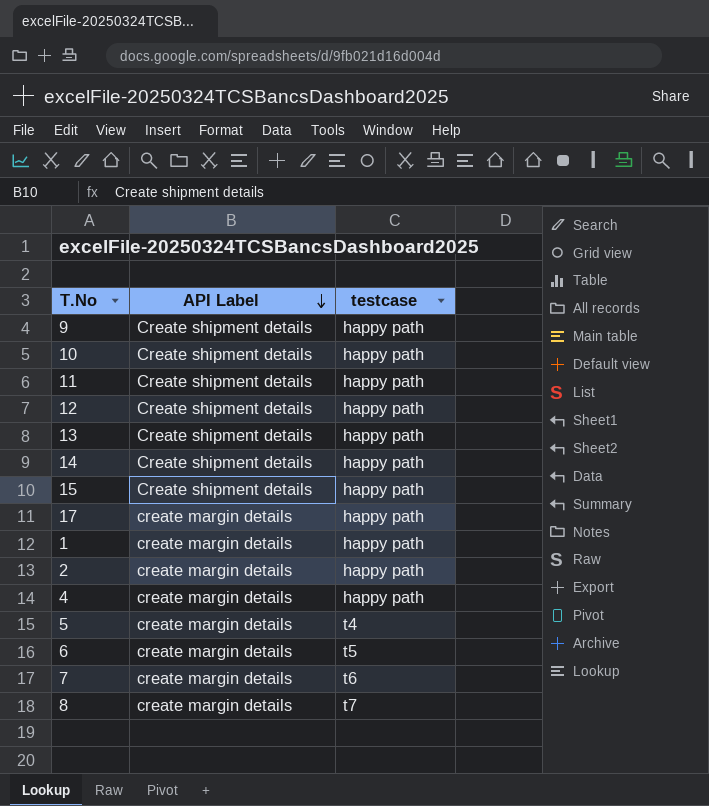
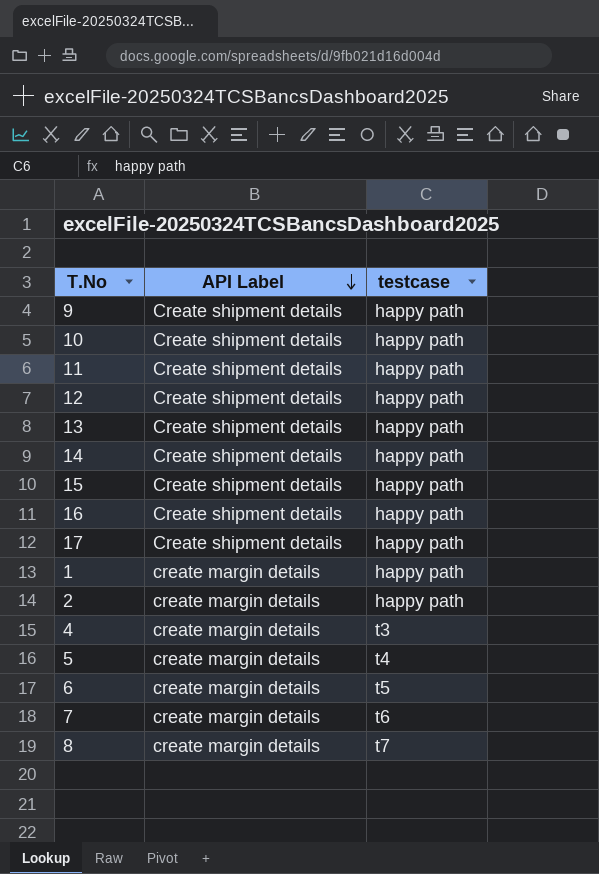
row 16: none -> Create shipment details | happy path
17 | API Label: create margin details -> Create shipment details
4 | testcase: happy path -> t3

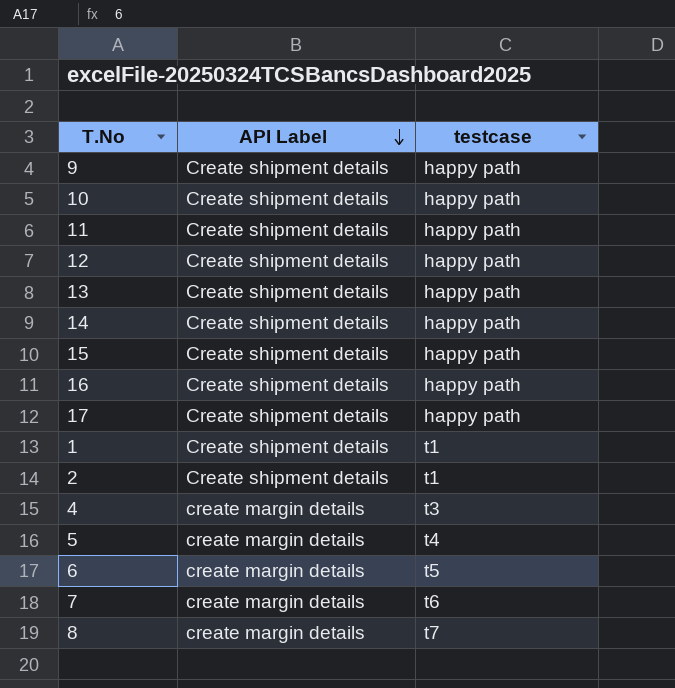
1 | API Label: create margin details -> Create shipment details
1 | testcase: happy path -> t1
2 | API Label: create margin details -> Create shipment details
2 | testcase: happy path -> t1

